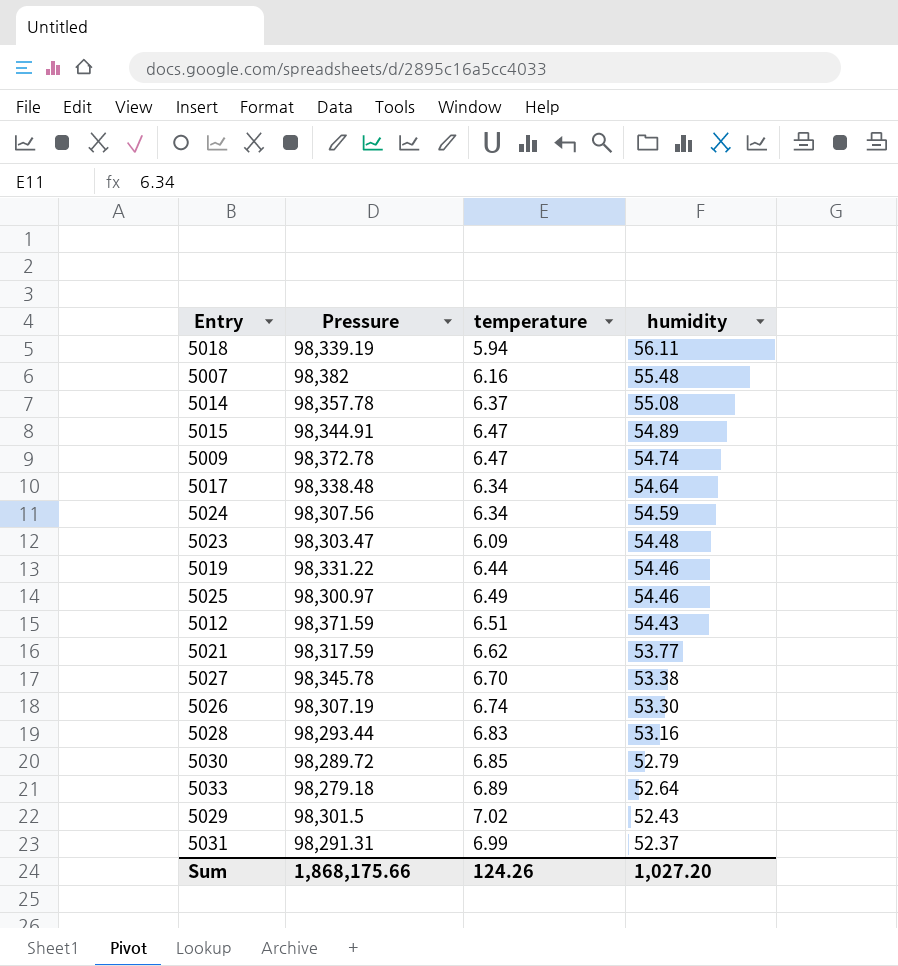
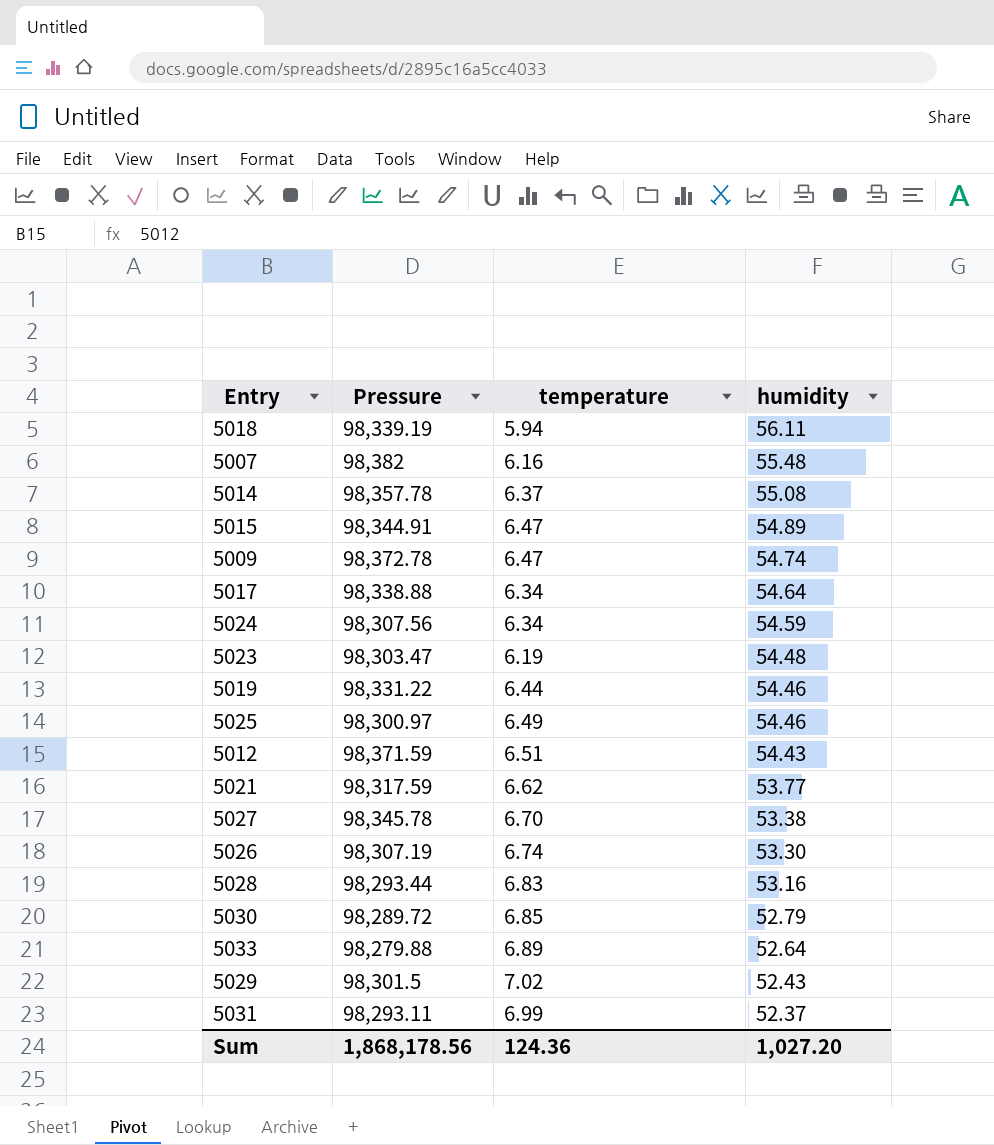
5017 | Pressure: 98,338.48 -> 98,338.88
5023 | temperature: 6.09 -> 6.19
5033 | Pressure: 98,279.18 -> 98,279.88
5031 | Pressure: 98,291.31 -> 98,293.11
Sum | Pressure: 1,868,175.66 -> 1,868,178.56
Sum | temperature: 124.26 -> 124.36

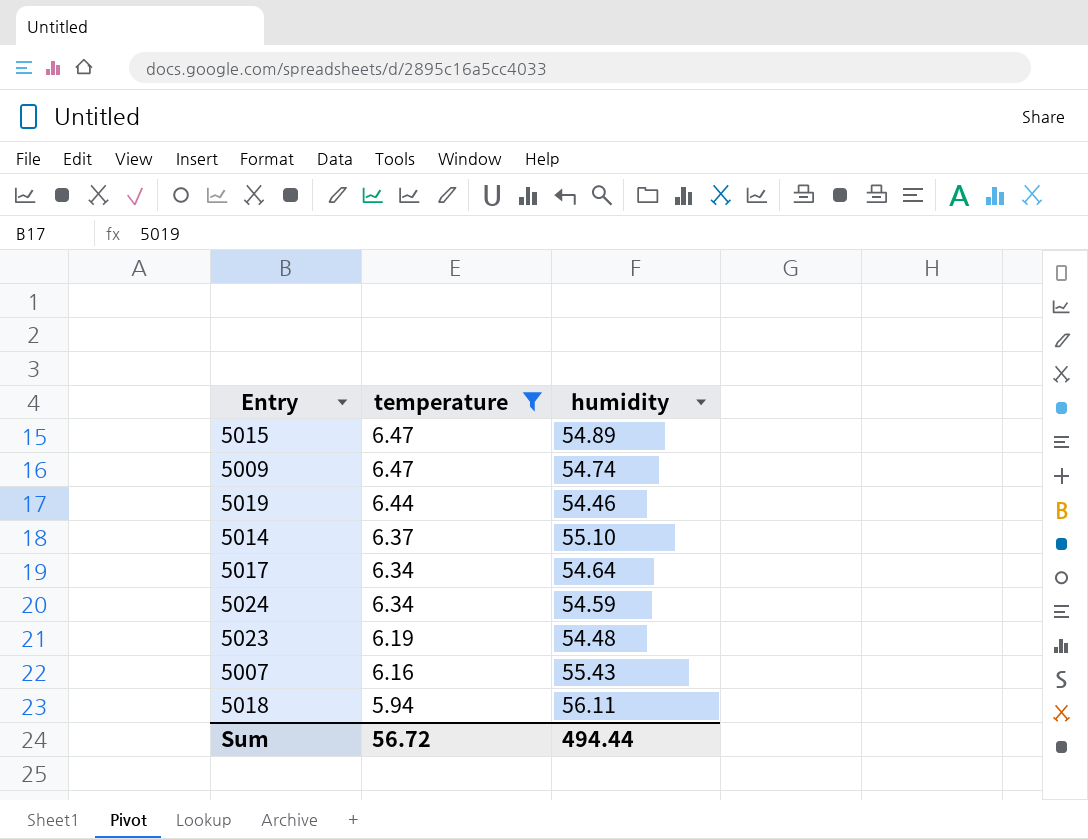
filter: none -> temperature <= 6.47
row order: humidity descending -> temperature descending
column Pressure | position: 2 -> none
5014 | humidity: 55.08 -> 55.10
5007 | humidity: 55.48 -> 55.43
Sum | temperature: 124.36 -> 56.72
Sum | humidity: 1,027.20 -> 494.44

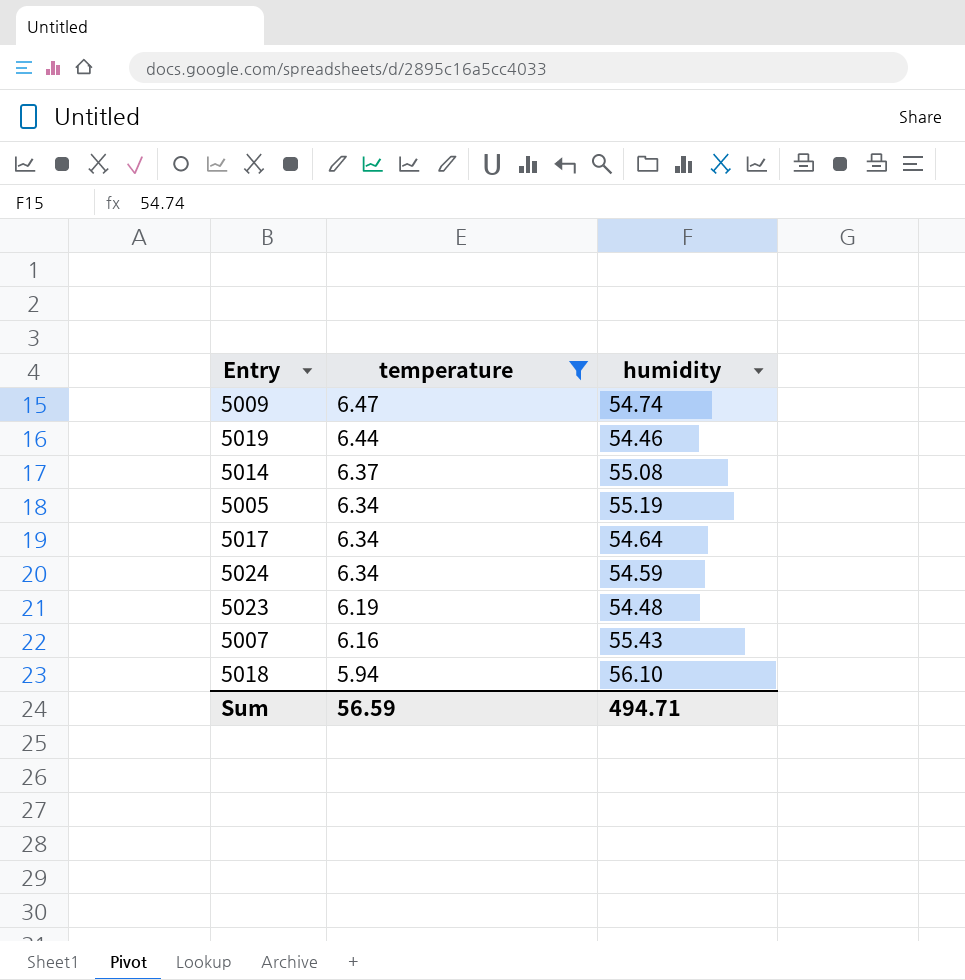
row 5015: 6.47 | 54.89 -> none
5014 | humidity: 55.10 -> 55.08
row 5005: none -> 6.34 | 55.19
5018 | humidity: 56.11 -> 56.10
Sum | temperature: 56.72 -> 56.59
Sum | humidity: 494.44 -> 494.71

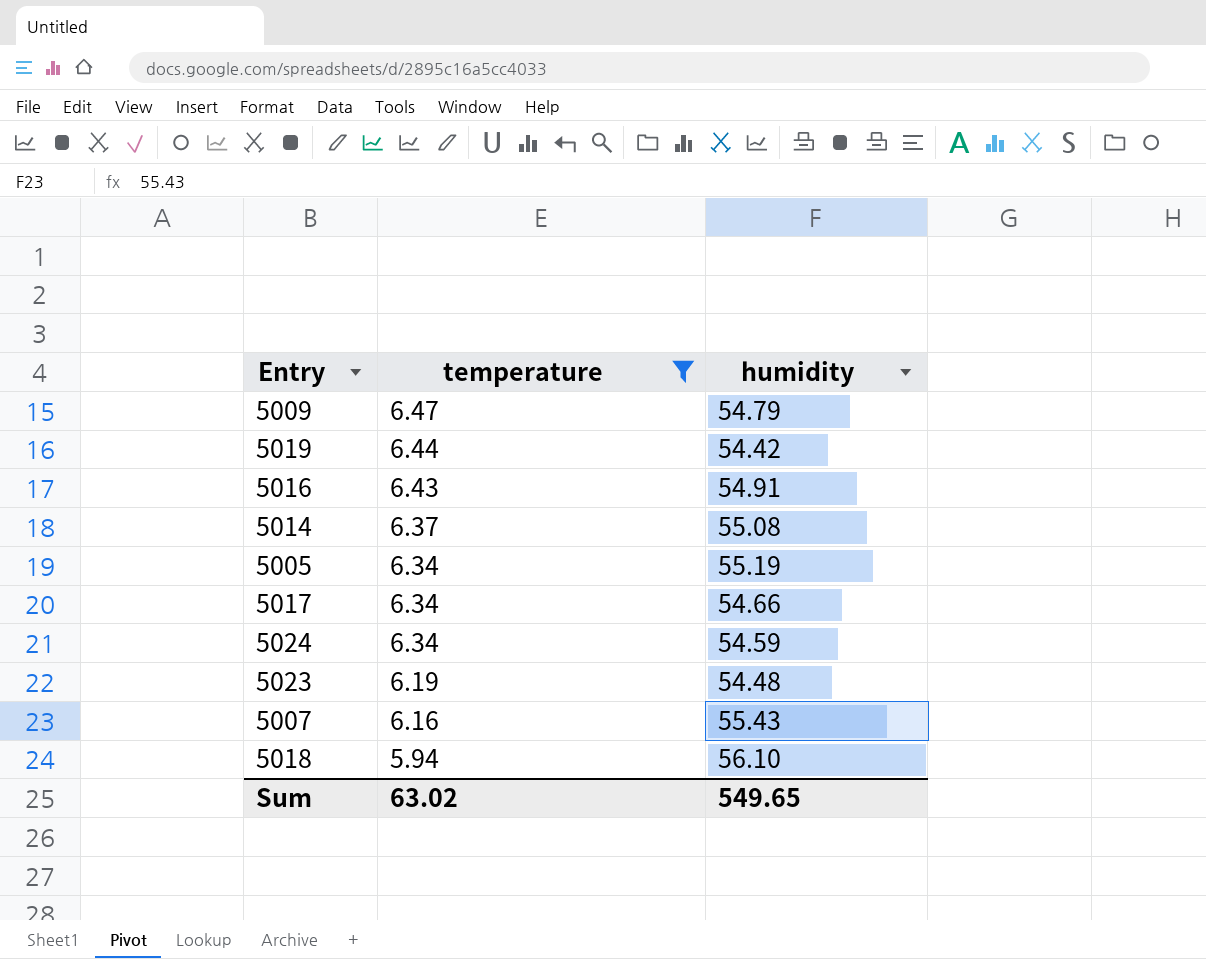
5009 | humidity: 54.74 -> 54.79
5019 | humidity: 54.46 -> 54.42
row 5016: none -> 6.43 | 54.91
5017 | humidity: 54.64 -> 54.66
Sum | temperature: 56.59 -> 63.02
Sum | humidity: 494.71 -> 549.65

